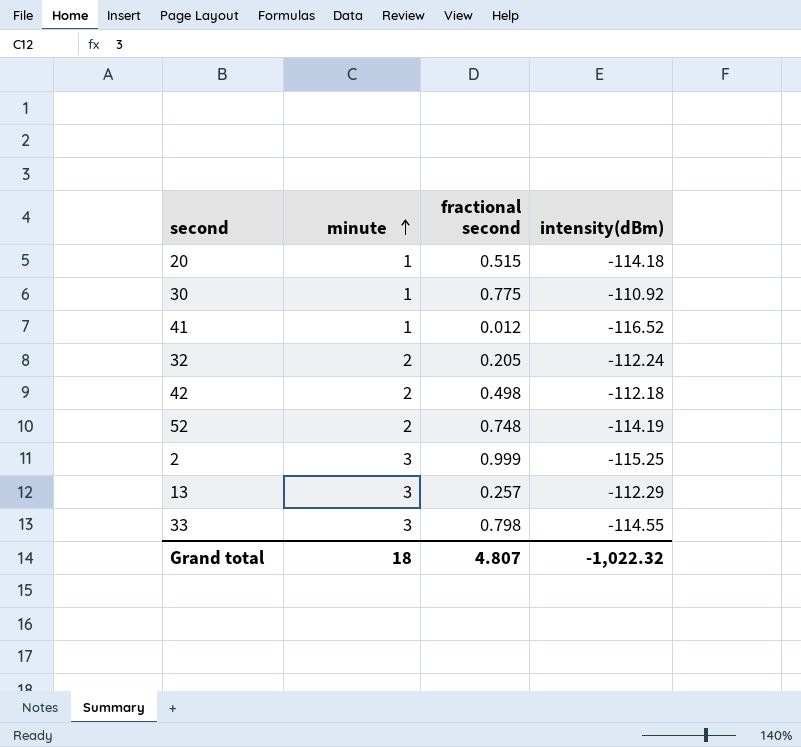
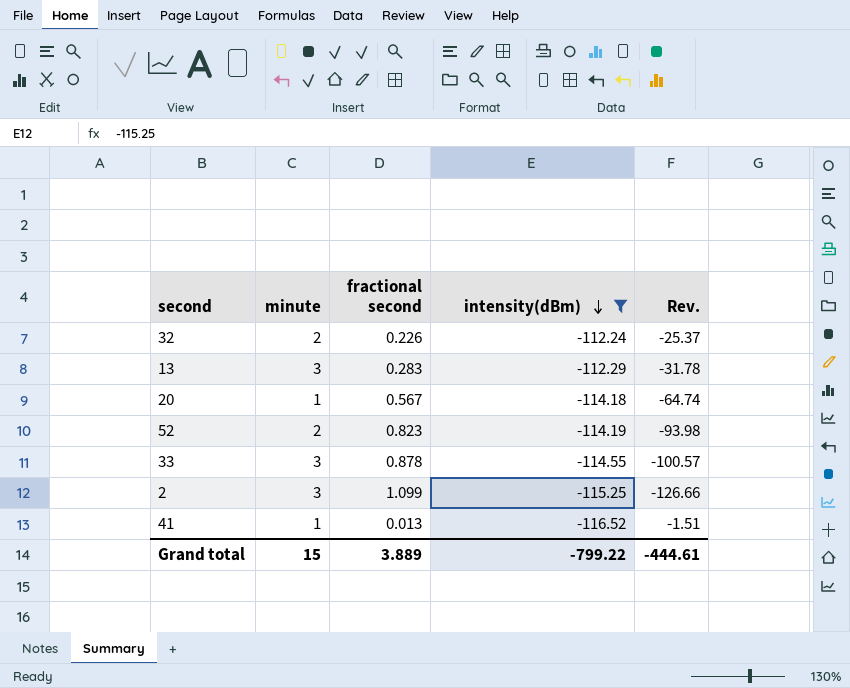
filter: none -> intensity(dBm) <= -112.24
row order: minute ascending -> intensity(dBm) descending
column Rev. | formula: none -> [fractional second] * [intensity(dBm)]
32 | fractional second: 0.205 -> 0.226
13 | fractional second: 0.257 -> 0.283
20 | fractional second: 0.515 -> 0.567
52 | fractional second: 0.748 -> 0.823
33 | fractional second: 0.798 -> 0.878
2 | fractional second: 0.999 -> 1.099
41 | fractional second: 0.012 -> 0.013
Grand total | minute: 18 -> 15
Grand total | fractional second: 4.807 -> 3.889
Grand total | intensity(dBm): -1,022.32 -> -799.22

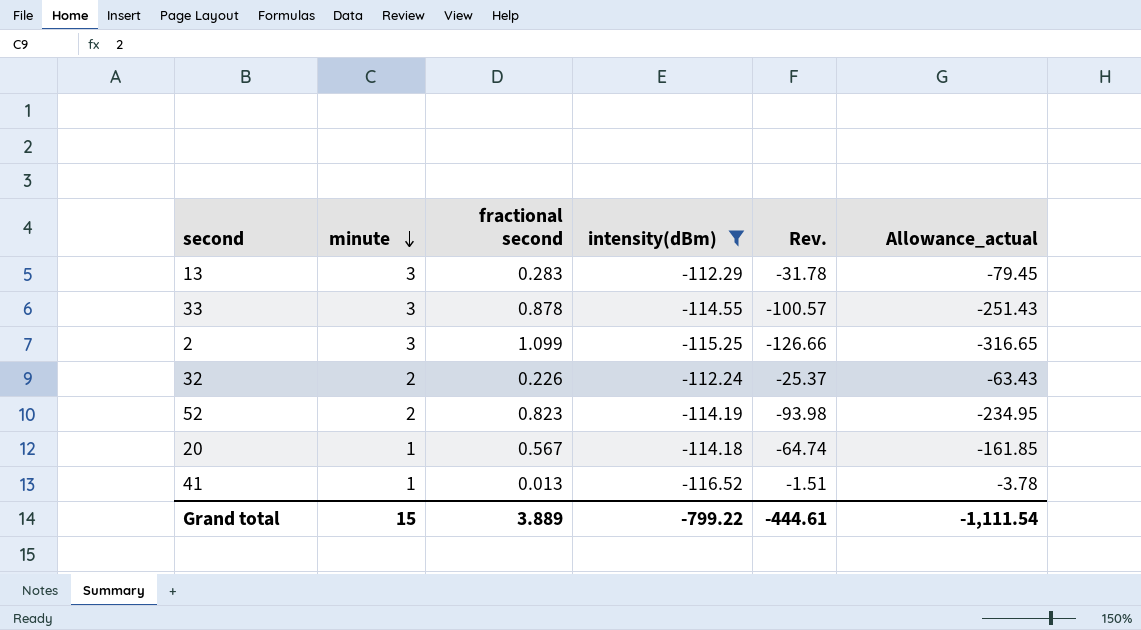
row order: intensity(dBm) descending -> minute descending
column Allowance_actual | formula: none -> [Rev.] * 2.5

